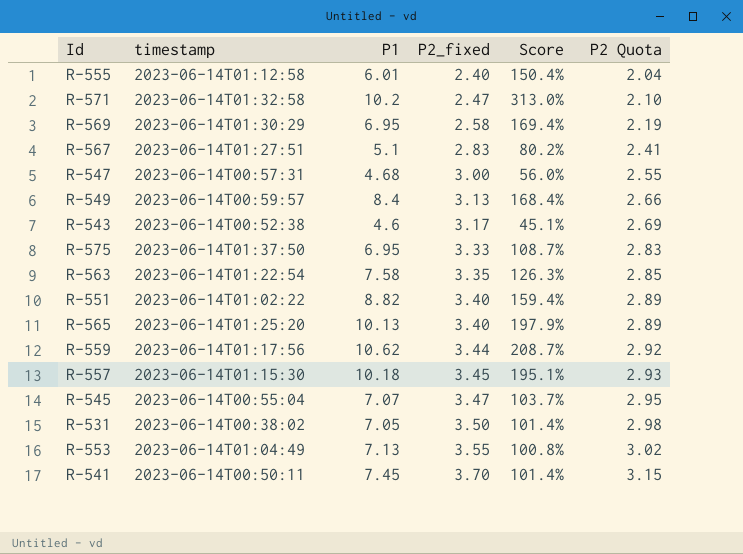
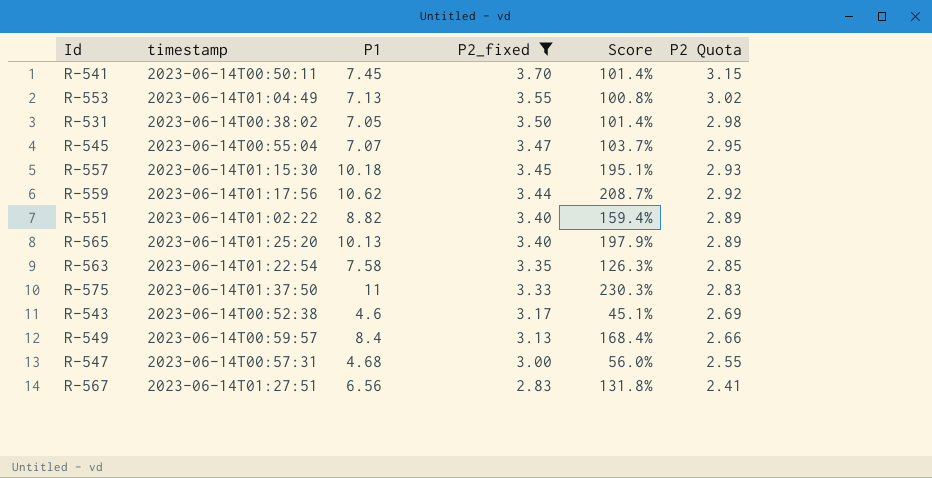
filter: none -> P2_fixed >= 2.83
row order: P2_fixed ascending -> P2_fixed descending
R-575 | P1: 6.95 -> 11
R-575 | Score: 108.7% -> 230.3%
R-567 | P1: 5.1 -> 6.56
R-567 | Score: 80.2% -> 131.8%

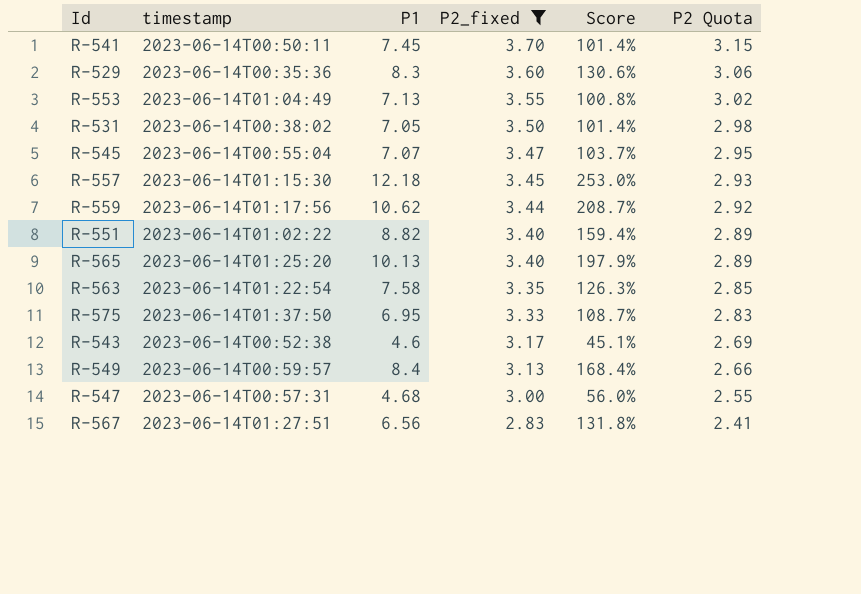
row R-529: none -> 2023-06-14T00:35:36 | 8.3 | 3.60 | 130.6% | 3.06
R-557 | P1: 10.18 -> 12.18
R-557 | Score: 195.1% -> 253.0%
R-575 | P1: 11 -> 6.95
R-575 | Score: 230.3% -> 108.7%

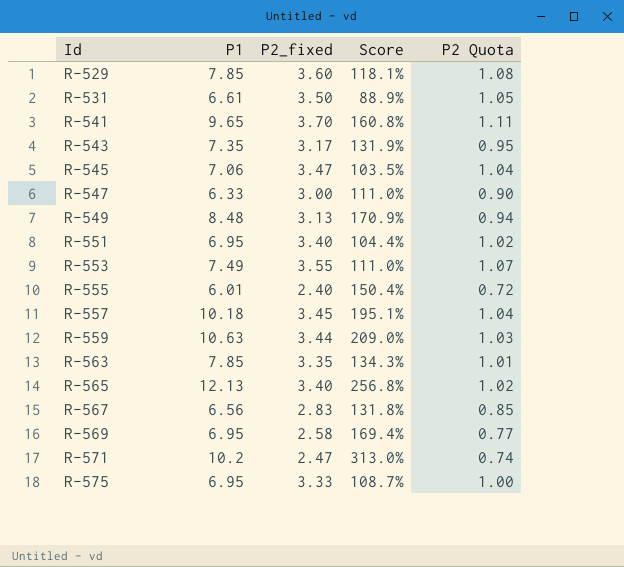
filter: P2_fixed >= 2.83 -> none
row order: P2_fixed descending -> Id ascending
column timestamp | position: 2 -> none
column P2 Quota | formula: [P2_fixed] * 0.85 -> [P2_fixed] * 0.3
R-529 | P1: 8.3 -> 7.85
R-529 | Score: 130.6% -> 118.1%
R-531 | P1: 7.05 -> 6.61
R-531 | Score: 101.4% -> 88.9%
R-541 | P1: 7.45 -> 9.65
R-541 | Score: 101.4% -> 160.8%
R-543 | P1: 4.6 -> 7.35
R-543 | Score: 45.1% -> 131.9%
R-545 | P1: 7.07 -> 7.06
R-545 | Score: 103.7% -> 103.5%
R-547 | P1: 4.68 -> 6.33
R-547 | Score: 56.0% -> 111.0%
R-549 | P1: 8.4 -> 8.48
R-549 | Score: 168.4% -> 170.9%
R-551 | P1: 8.82 -> 6.95
R-551 | Score: 159.4% -> 104.4%
R-553 | P1: 7.13 -> 7.49
R-553 | Score: 100.8% -> 111.0%
R-557 | P1: 12.18 -> 10.18
R-557 | Score: 253.0% -> 195.1%
R-559 | P1: 10.62 -> 10.63
R-559 | Score: 208.7% -> 209.0%
R-563 | P1: 7.58 -> 7.85
R-563 | Score: 126.3% -> 134.3%
R-565 | P1: 10.13 -> 12.13
R-565 | Score: 197.9% -> 256.8%

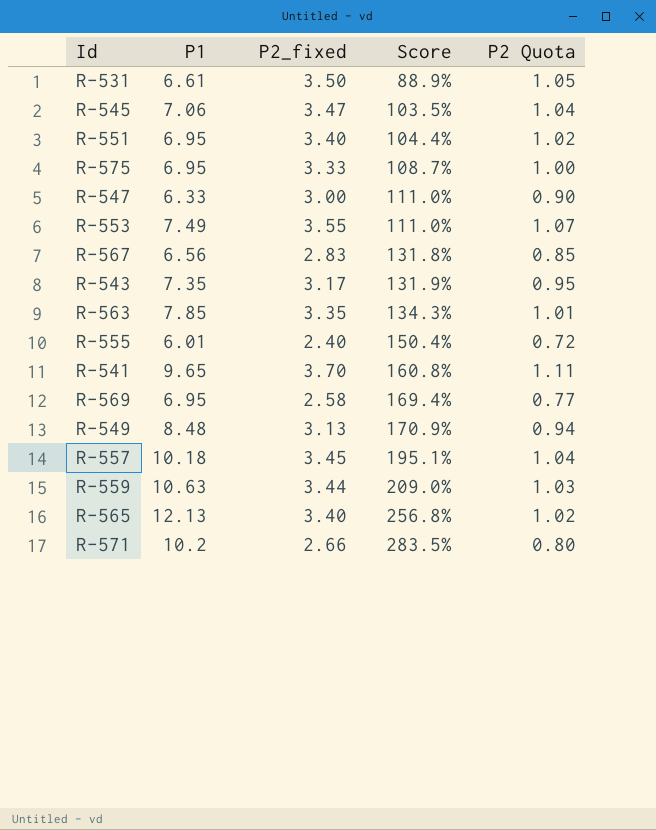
row order: Id ascending -> Score ascending
row R-529: 7.85 | 3.60 | 118.1% | 1.08 -> none
R-571 | P2_fixed: 2.47 -> 2.66
R-571 | Score: 313.0% -> 283.5%
R-571 | P2 Quota: 0.74 -> 0.80

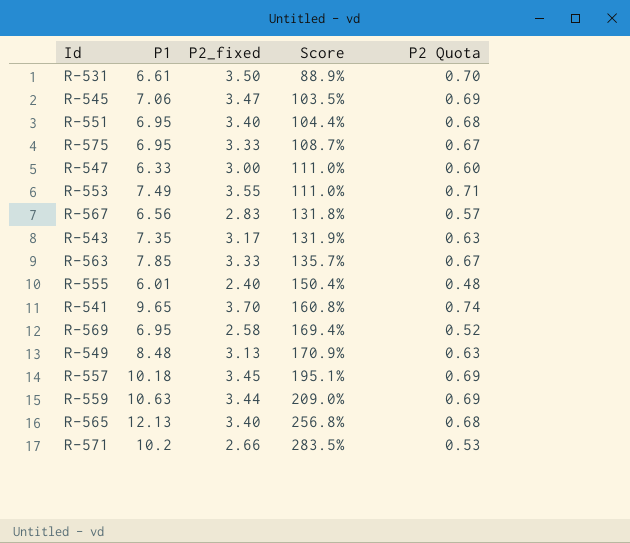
column P2 Quota | formula: [P2_fixed] * 0.3 -> [P2_fixed] * 0.2
R-563 | P2_fixed: 3.35 -> 3.33
R-563 | Score: 134.3% -> 135.7%

